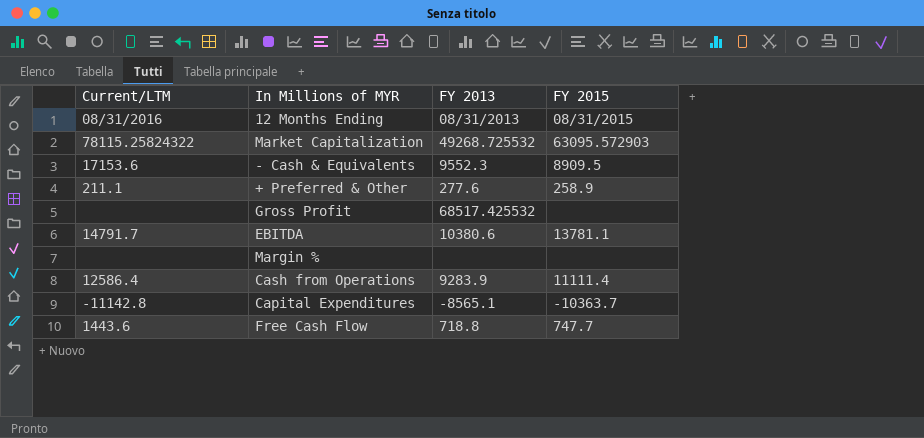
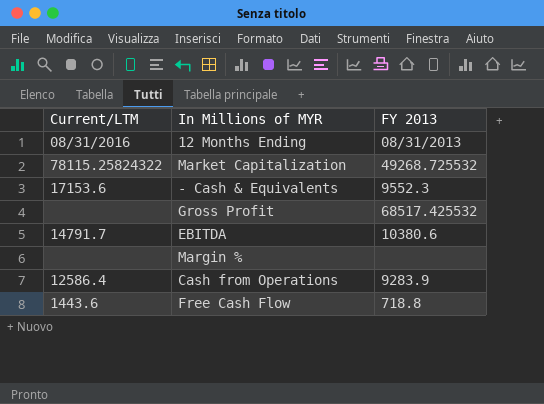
column FY 2015 | position: 4 -> none
row + Preferred & Other: 211.1 | 277.6 | 258.9 -> none
row Capital Expenditures: -11142.8 | -8565.1 | -10363.7 -> none

